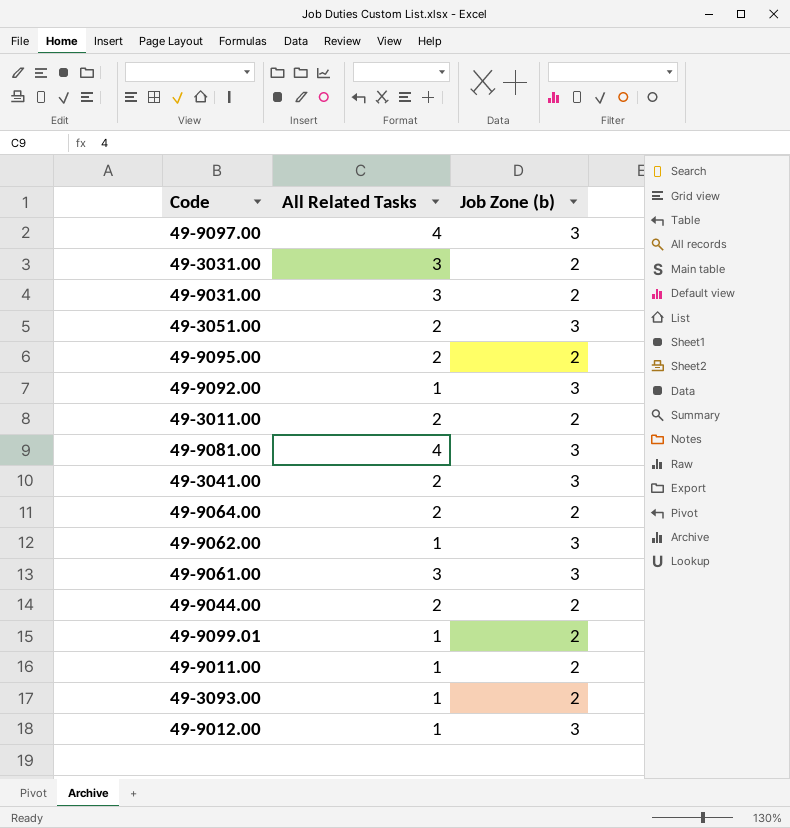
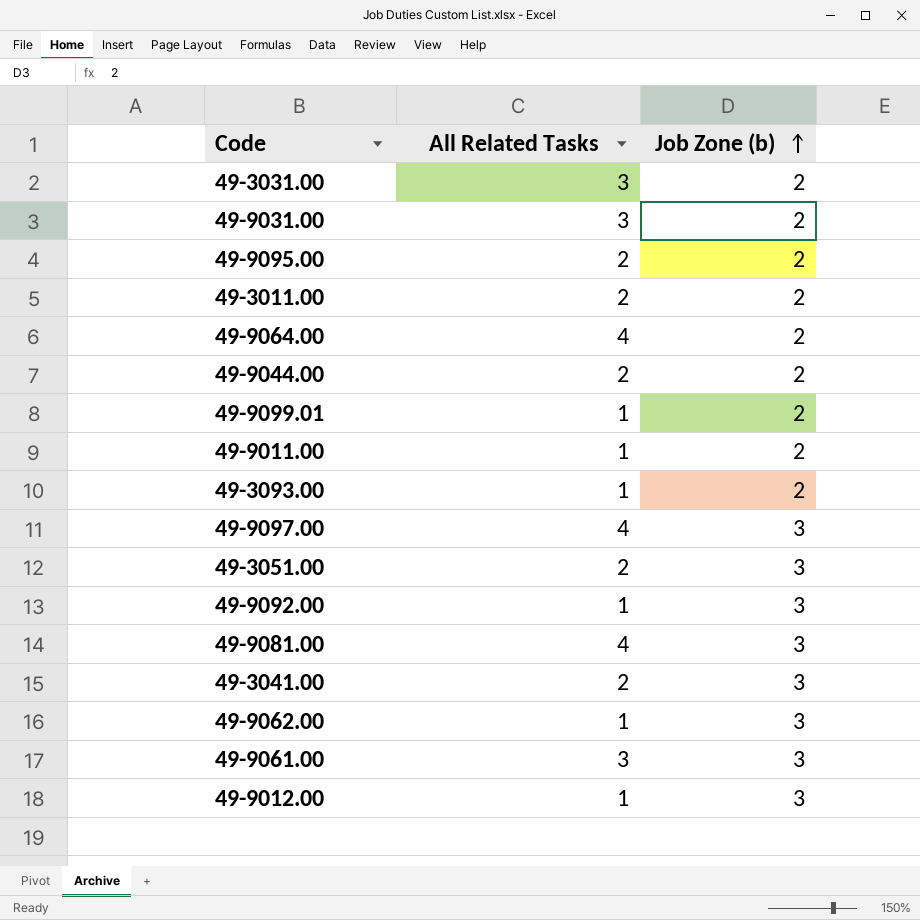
row order: none -> Job Zone (b) ascending
49-9064.00 | All Related Tasks: 2 -> 4

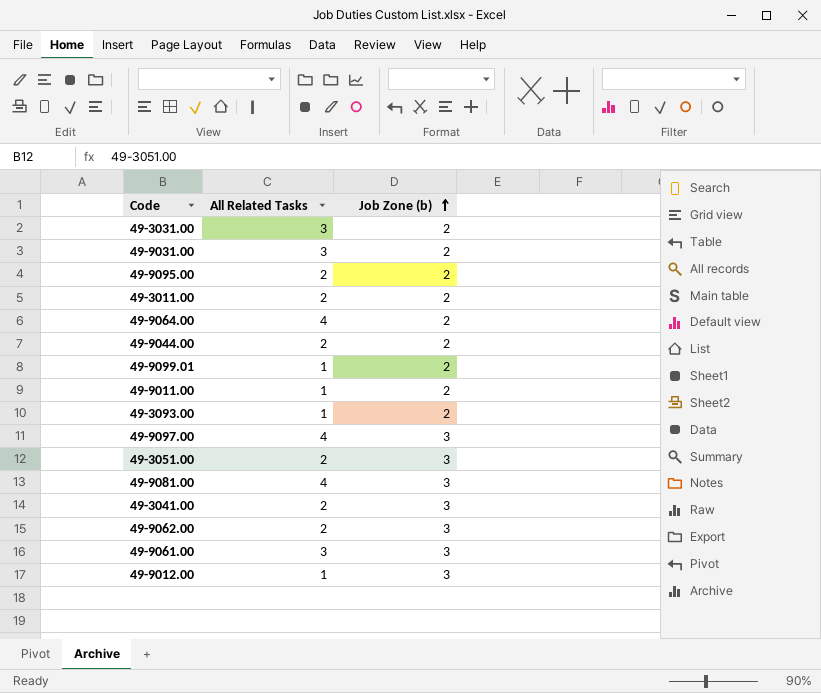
row 49-9092.00: 1 | 3 -> none
49-9062.00 | All Related Tasks: 1 -> 2

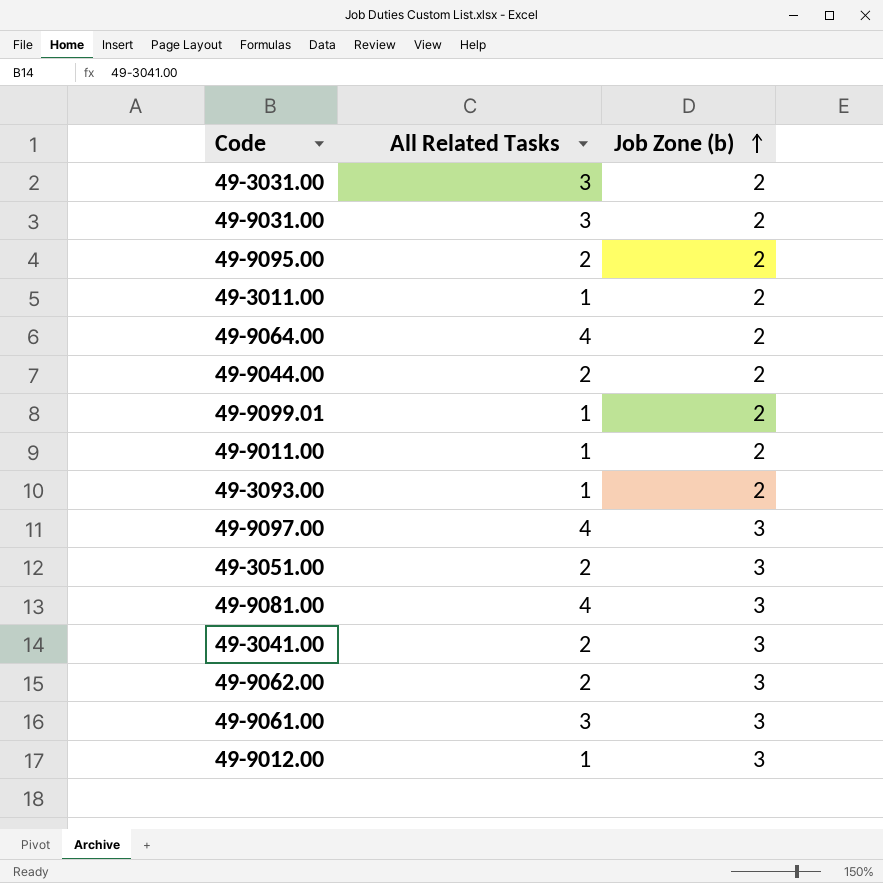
49-3011.00 | All Related Tasks: 2 -> 1

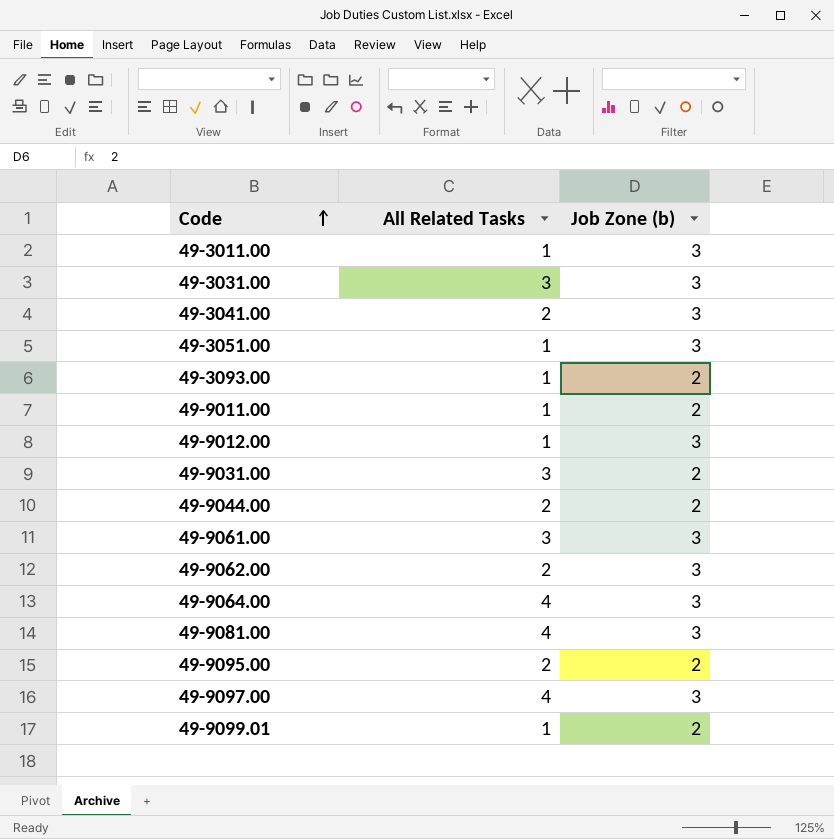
row order: Job Zone (b) ascending -> Code ascending
49-3011.00 | Job Zone (b): 2 -> 3
49-3031.00 | Job Zone (b): 2 -> 3
49-3051.00 | All Related Tasks: 2 -> 1
49-9064.00 | Job Zone (b): 2 -> 3

